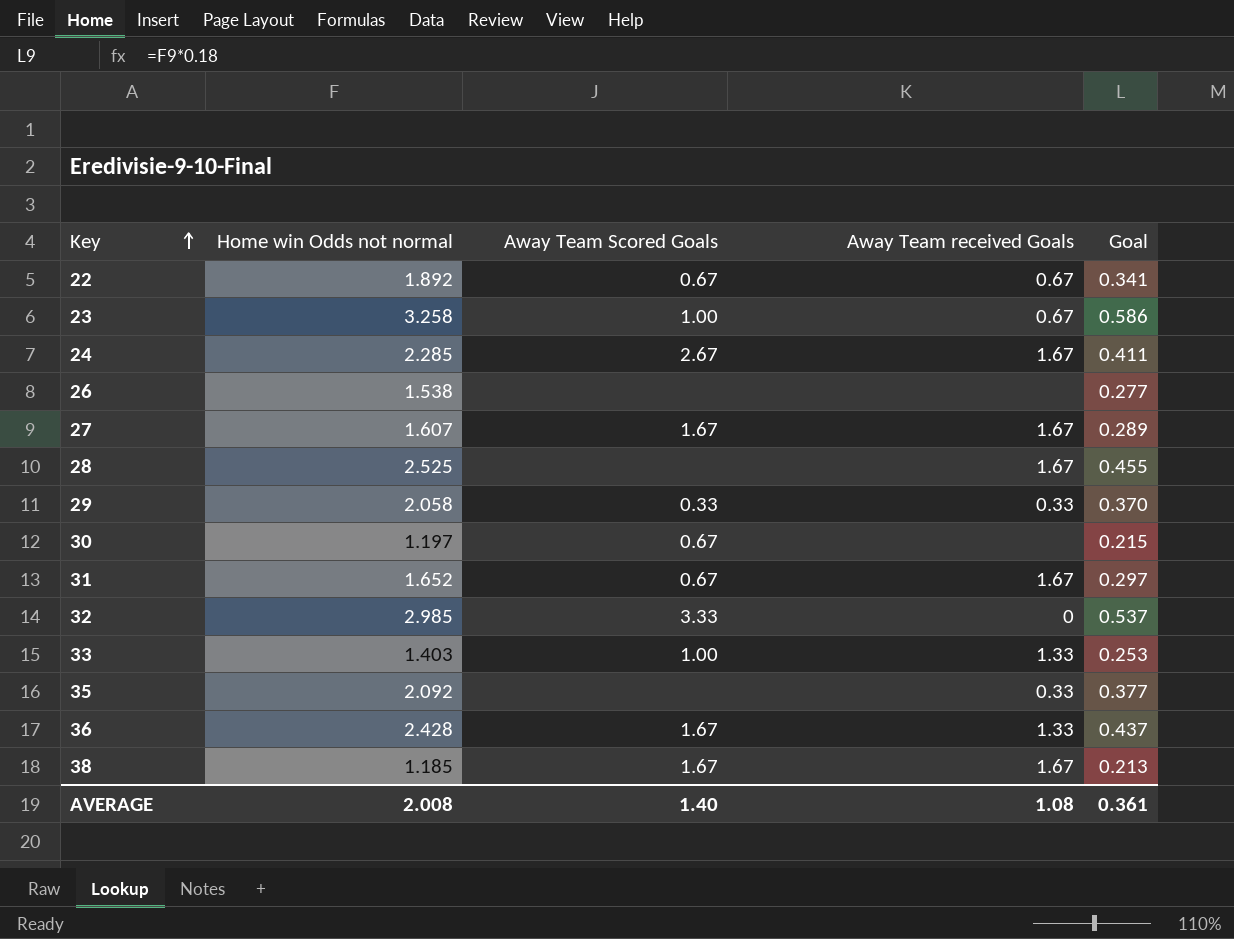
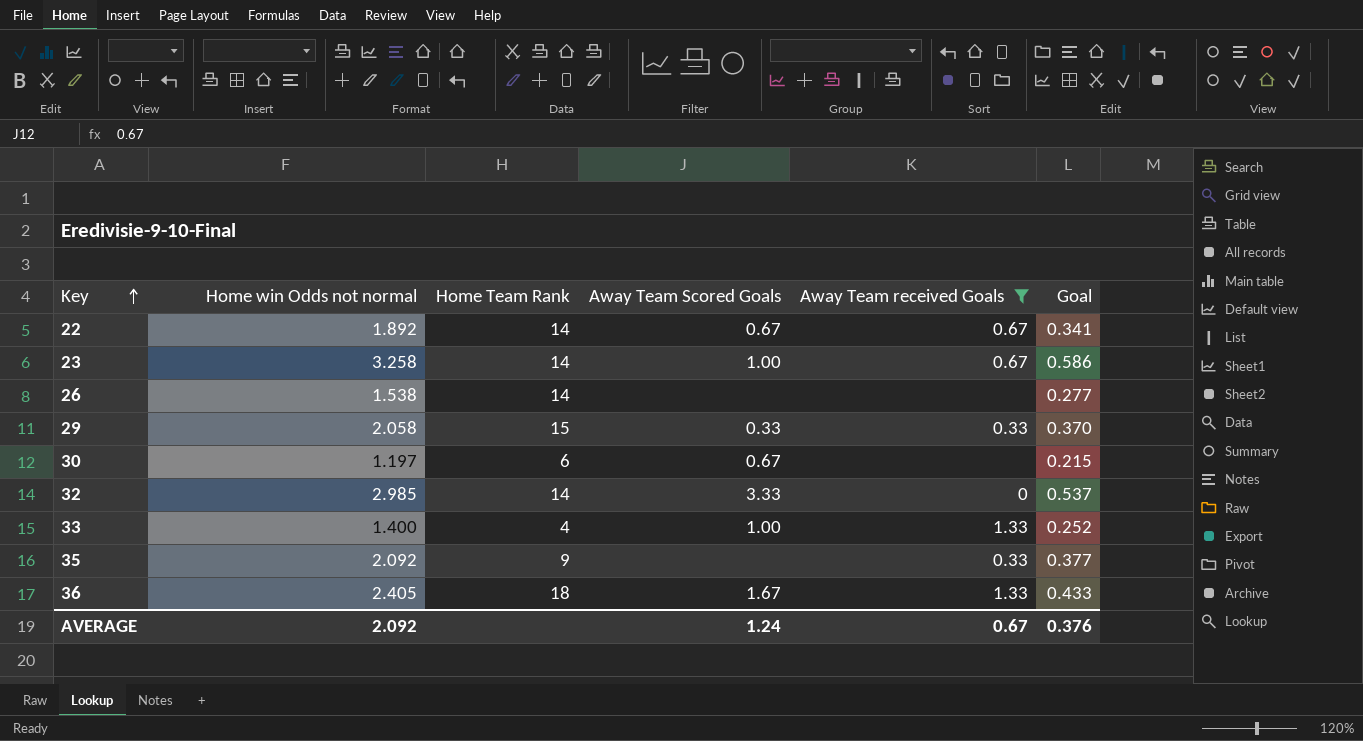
filter: none -> Away Team received Goals != 1.67
column Home Team Rank | position: none -> 3
33 | Home win Odds not normal: 1.403 -> 1.400
33 | Goal: 0.253 -> 0.252
36 | Home win Odds not normal: 2.428 -> 2.405
36 | Goal: 0.437 -> 0.433
AVERAGE | Home win Odds not normal: 2.008 -> 2.092
AVERAGE | Away Team Scored Goals: 1.40 -> 1.24
AVERAGE | Away Team received Goals: 1.08 -> 0.67
AVERAGE | Goal: 0.361 -> 0.376

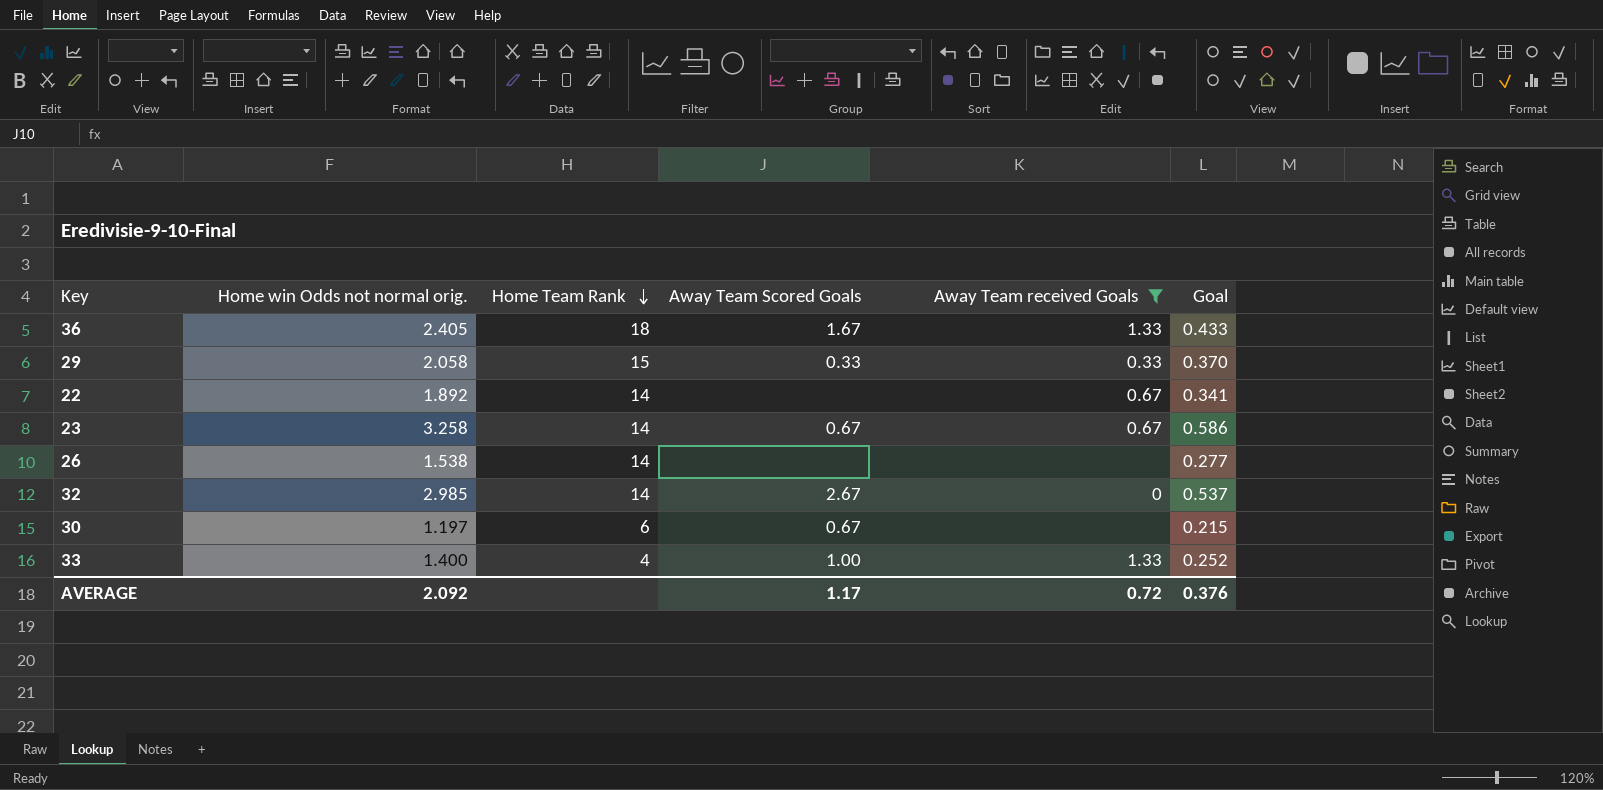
row order: Key ascending -> Home Team Rank descending
column name: Home win Odds not normal -> Home win Odds not normal orig.
row 35: 2.092 | 9 | none | 0.33 | 0.377 -> none
22 | Away Team Scored Goals: 0.67 -> none
23 | Away Team Scored Goals: 1.00 -> 0.67
32 | Away Team Scored Goals: 3.33 -> 2.67
AVERAGE | Away Team Scored Goals: 1.24 -> 1.17
AVERAGE | Away Team received Goals: 0.67 -> 0.72

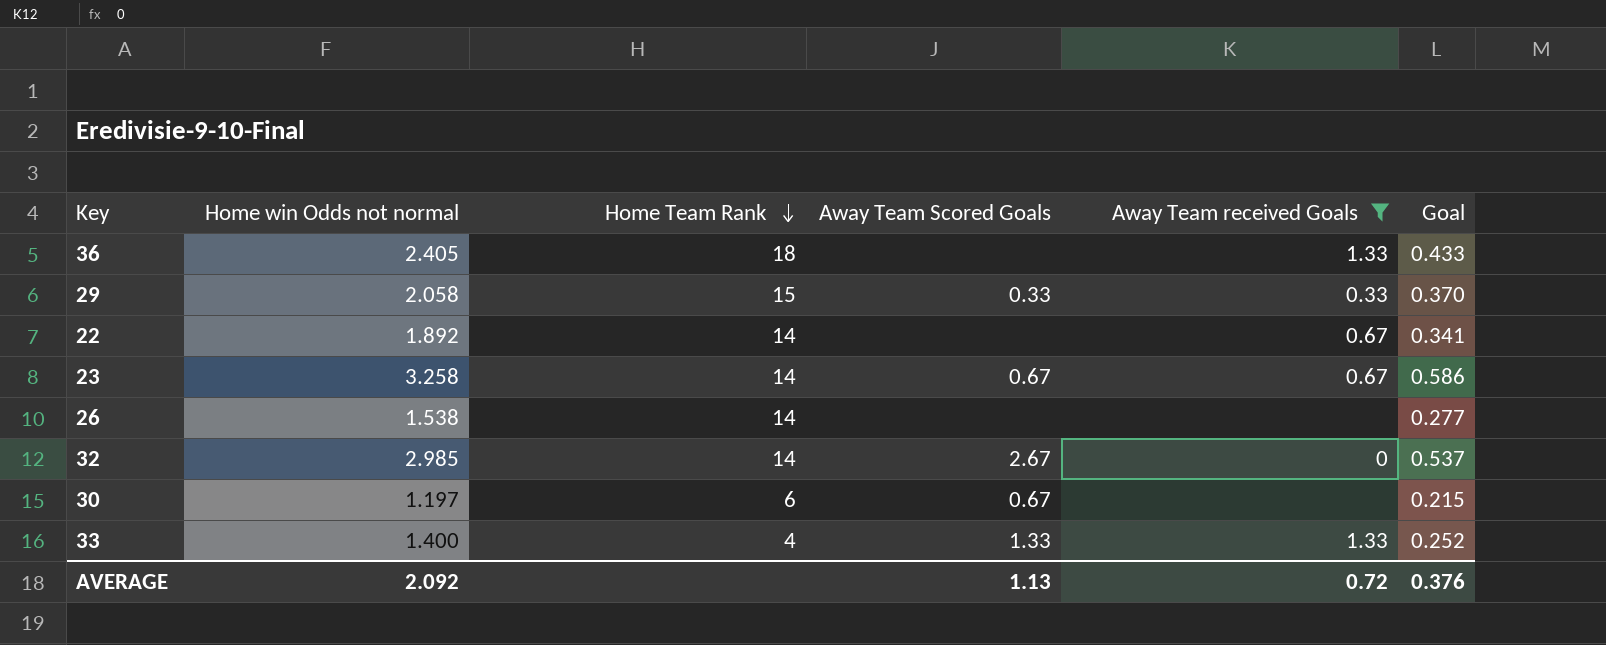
column name: Home win Odds not normal orig. -> Home win Odds not normal
36 | Away Team Scored Goals: 1.67 -> none
33 | Away Team Scored Goals: 1.00 -> 1.33
AVERAGE | Away Team Scored Goals: 1.17 -> 1.13

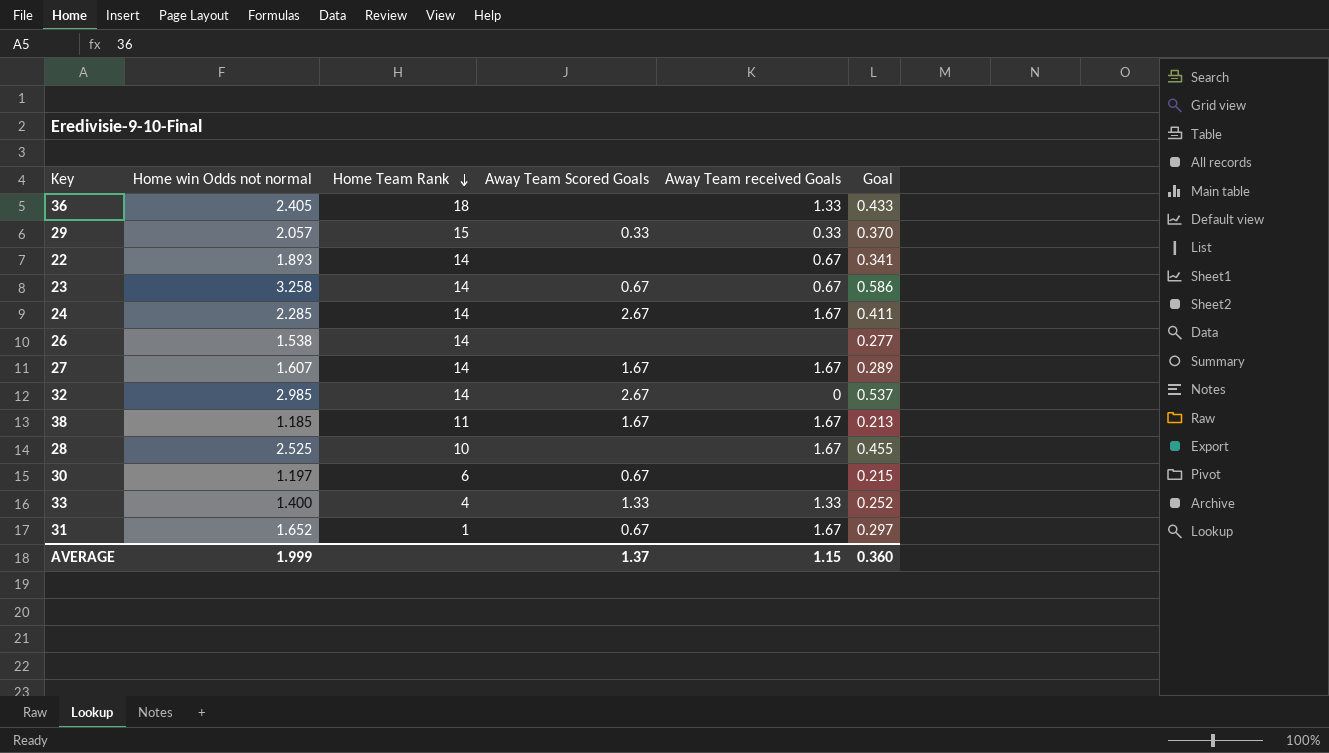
filter: Away Team received Goals != 1.67 -> none
29 | Home win Odds not normal: 2.058 -> 2.057
22 | Home win Odds not normal: 1.892 -> 1.893
AVERAGE | Home win Odds not normal: 2.092 -> 1.999
AVERAGE | Away Team Scored Goals: 1.13 -> 1.37
AVERAGE | Away Team received Goals: 0.72 -> 1.15
AVERAGE | Goal: 0.376 -> 0.360

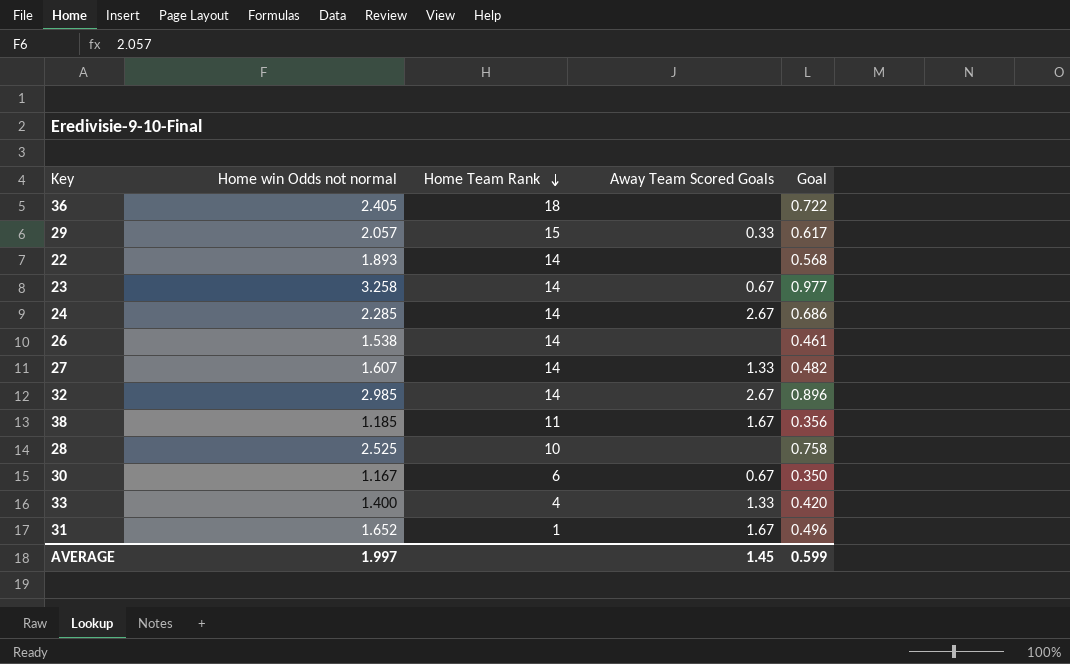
column Away Team received Goals | position: 5 -> none
column Goal | formula: [Home win Odds not normal] * 0.18 -> [Home win Odds not normal] * 0.3
27 | Away Team Scored Goals: 1.67 -> 1.33
30 | Home win Odds not normal: 1.197 -> 1.167
31 | Away Team Scored Goals: 0.67 -> 1.67
AVERAGE | Home win Odds not normal: 1.999 -> 1.997
AVERAGE | Away Team Scored Goals: 1.37 -> 1.45
AVERAGE | Goal: 0.360 -> 0.599

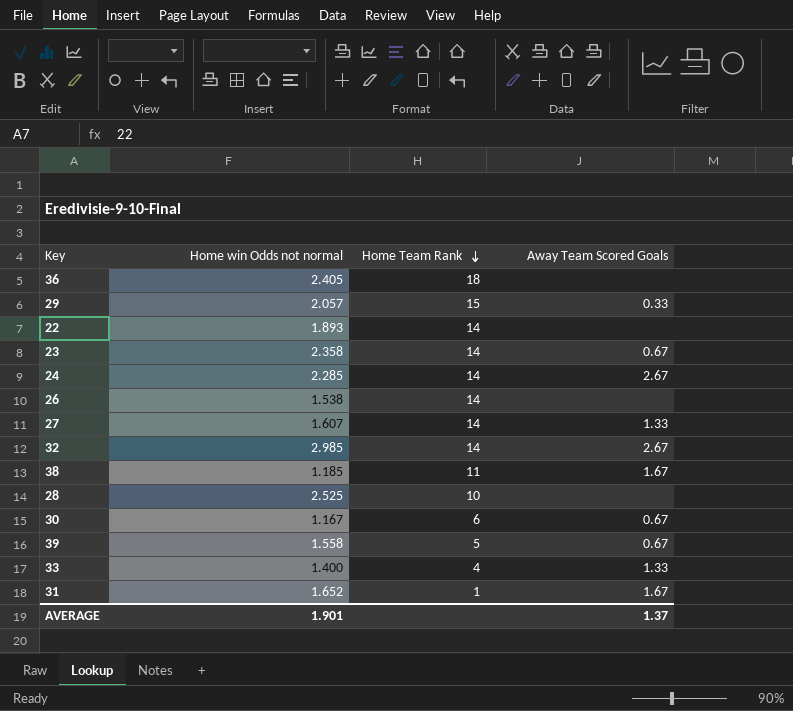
column Goal | formula: [Home win Odds not normal] * 0.3 -> none
23 | Home win Odds not normal: 3.258 -> 2.358
row 39: none -> 1.558 | 5 | 0.67
AVERAGE | Home win Odds not normal: 1.997 -> 1.901
AVERAGE | Away Team Scored Goals: 1.45 -> 1.37

